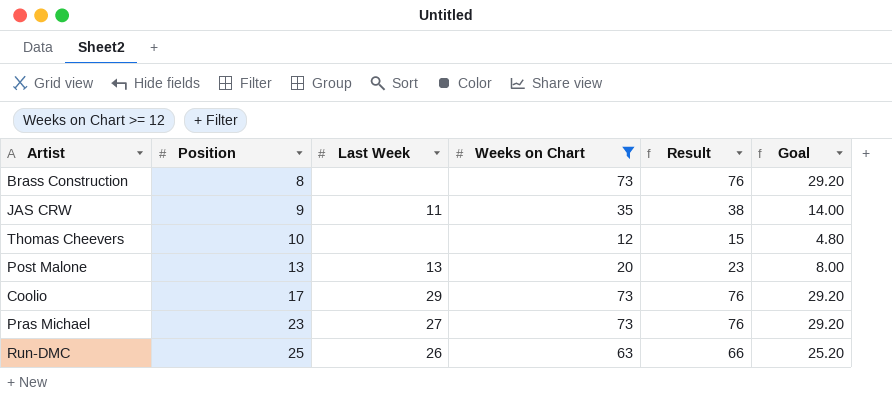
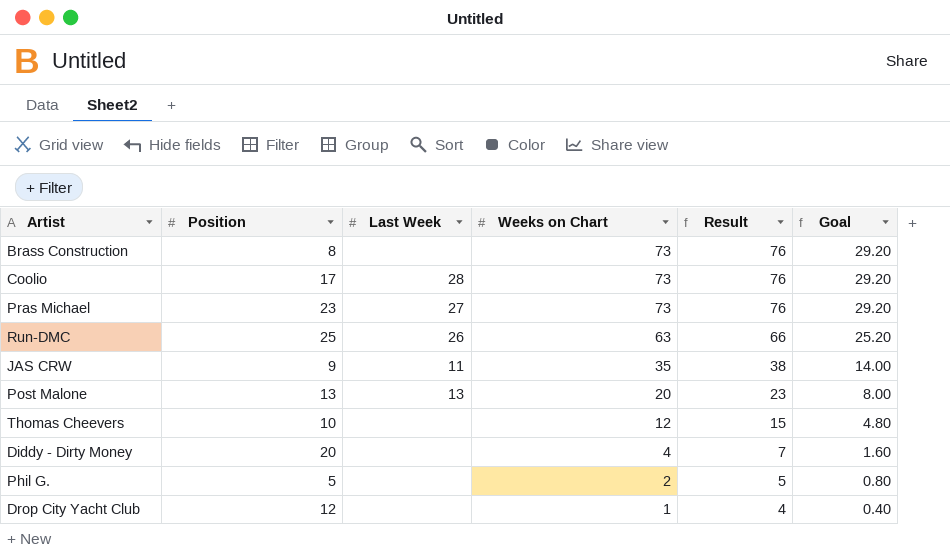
filter: Weeks on Chart >= 12 -> none
row order: Position ascending -> Weeks on Chart descending
Coolio | Last Week: 29 -> 28

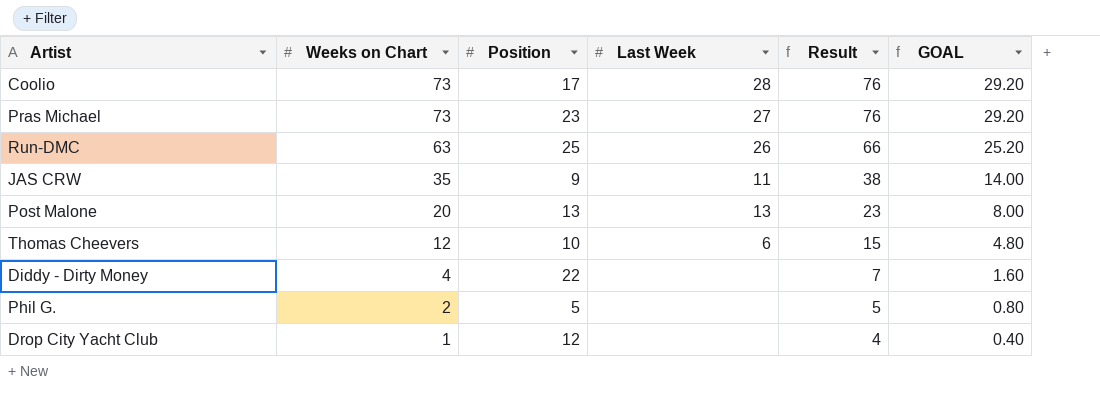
column Weeks on Chart | position: 4 -> 2
column name: Goal -> GOAL
row Brass Construction: 8 | none | 73 | 76 | 29.20 -> none
Thomas Cheevers | Last Week: none -> 6
Diddy - Dirty Money | Position: 20 -> 22

